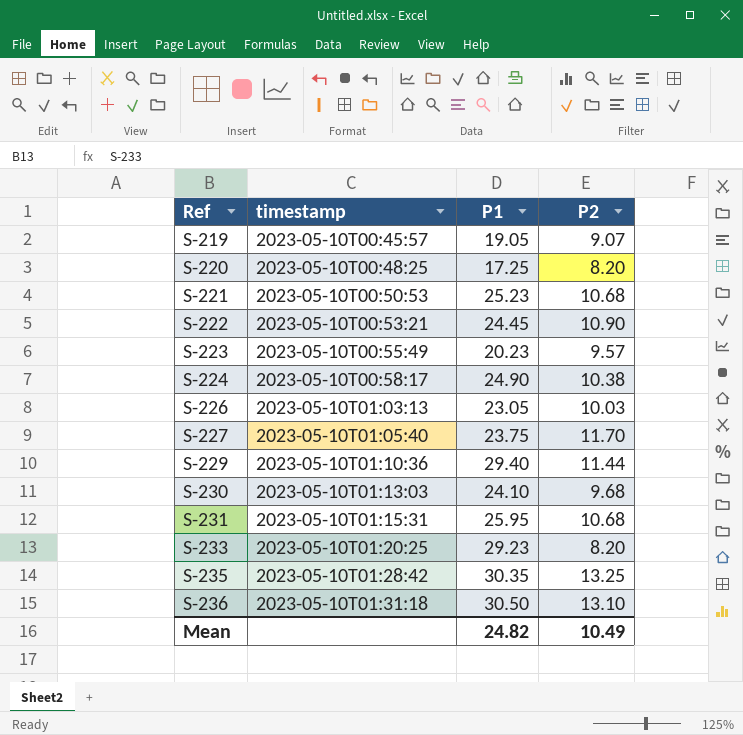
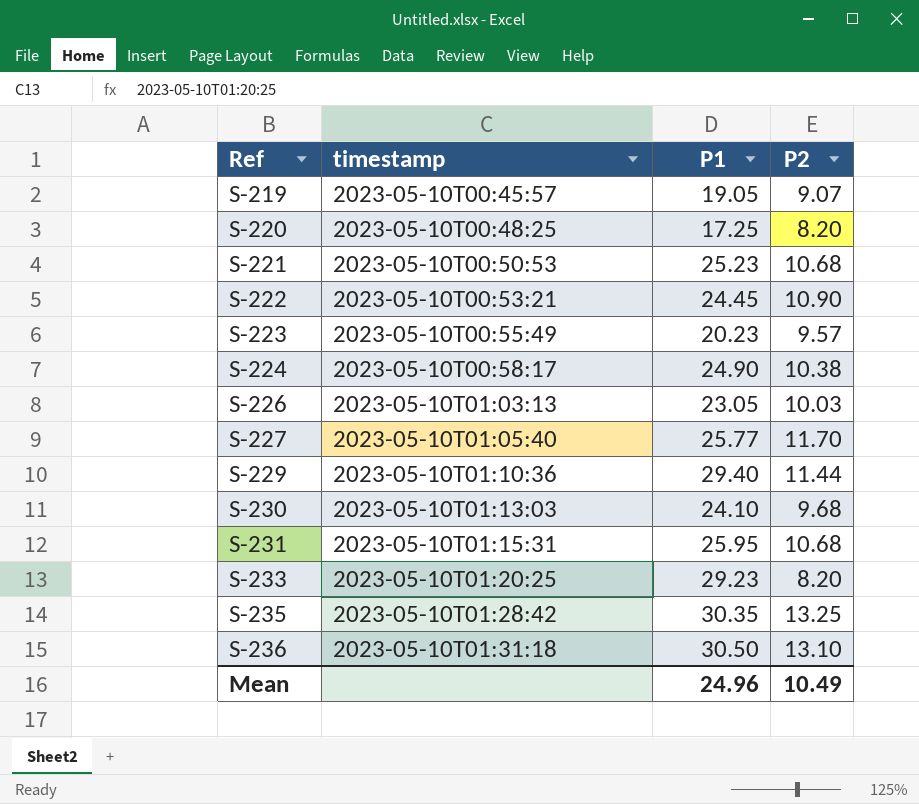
S-227 | P1: 23.75 -> 25.77
Mean | P1: 24.82 -> 24.96

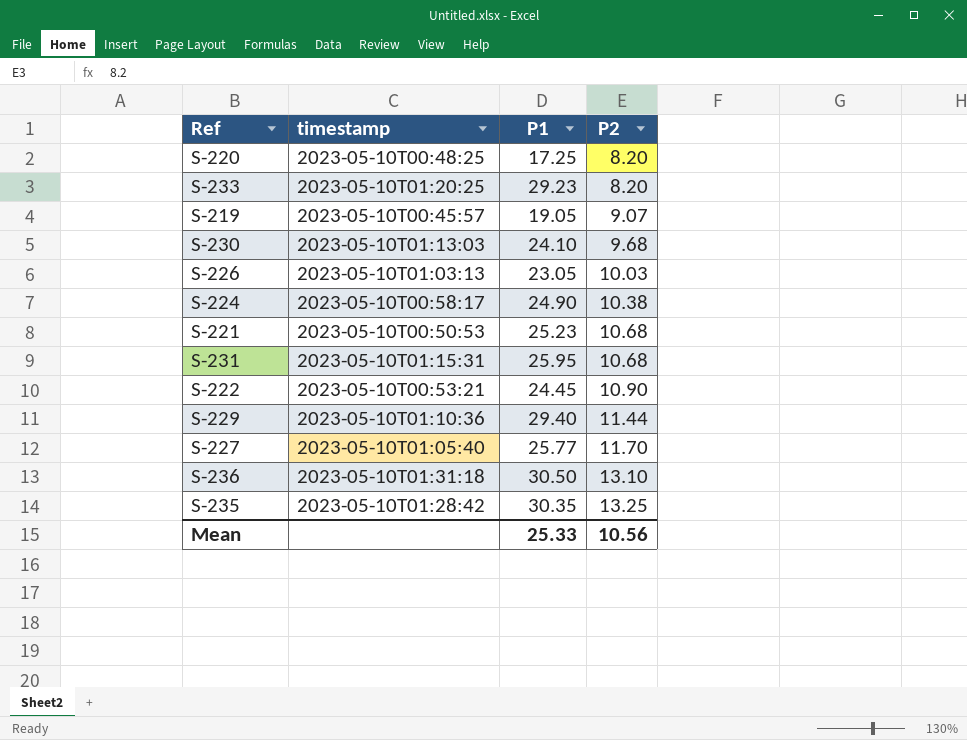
row order: Ref ascending -> P2 ascending
row S-223: 2023-05-10T00:55:49 | 20.23 | 9.57 -> none
Mean | P1: 24.96 -> 25.33
Mean | P2: 10.49 -> 10.56

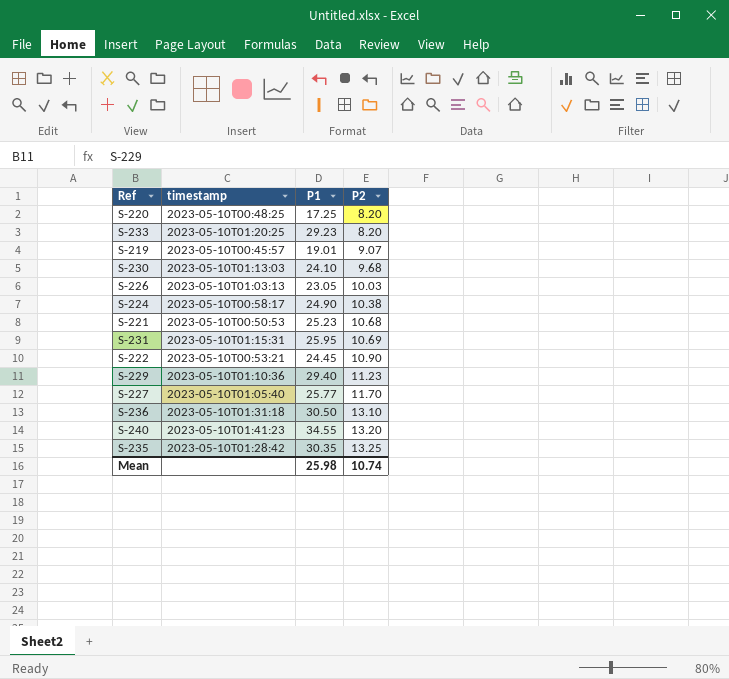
S-219 | P1: 19.05 -> 19.01
S-231 | P2: 10.68 -> 10.69
S-229 | P2: 11.44 -> 11.23
row S-240: none -> 2023-05-10T01:41:23 | 34.55 | 13.20
Mean | P1: 25.33 -> 25.98
Mean | P2: 10.56 -> 10.74

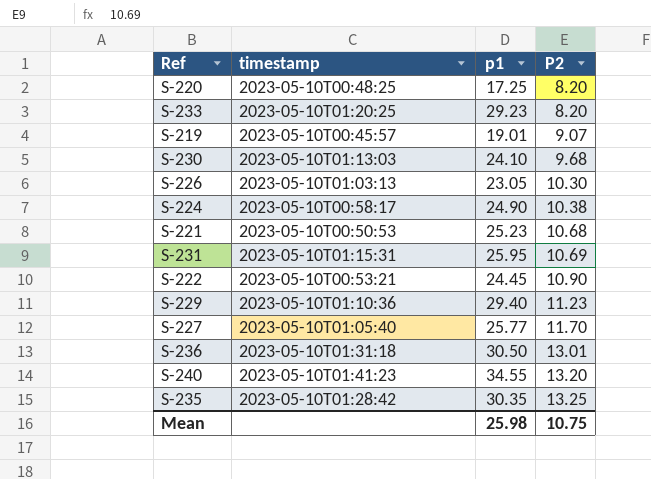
column name: P1 -> p1
S-226 | P2: 10.03 -> 10.30
S-236 | P2: 13.10 -> 13.01
Mean | P2: 10.74 -> 10.75

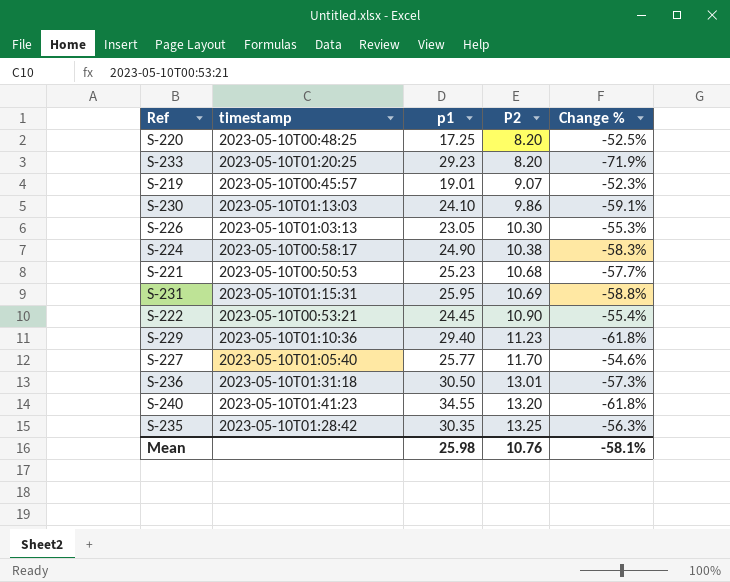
column Change % | formula: none -> ([P2] - [p1]) / [p1]
S-230 | P2: 9.68 -> 9.86
Mean | P2: 10.75 -> 10.76

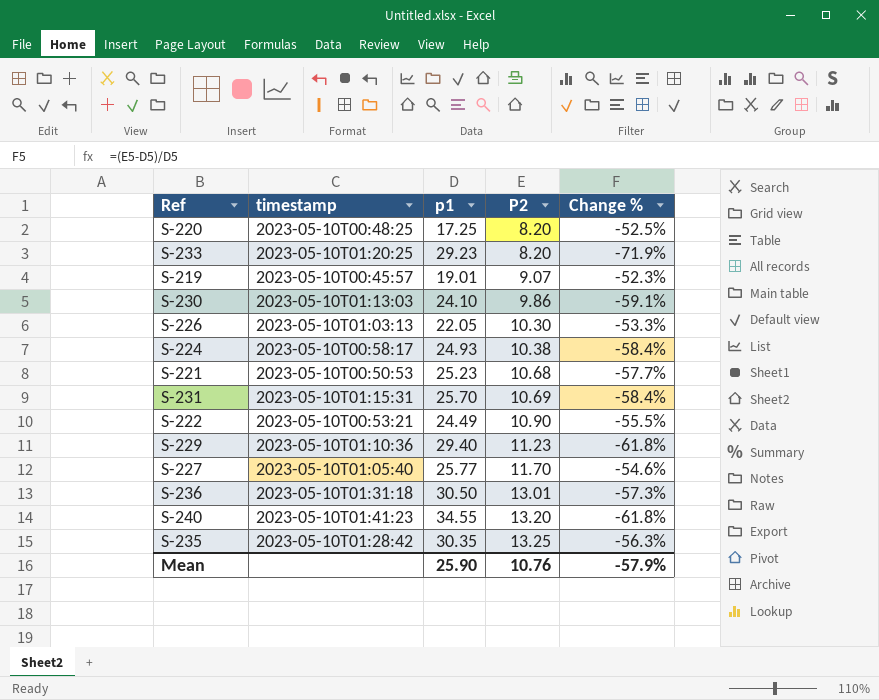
S-226 | p1: 23.05 -> 22.05
S-226 | Change %: -55.3% -> -53.3%
S-224 | p1: 24.90 -> 24.93
S-224 | Change %: -58.3% -> -58.4%
S-231 | p1: 25.95 -> 25.70
S-231 | Change %: -58.8% -> -58.4%
S-222 | p1: 24.45 -> 24.49
S-222 | Change %: -55.4% -> -55.5%
Mean | p1: 25.98 -> 25.90
Mean | Change %: -58.1% -> -57.9%

